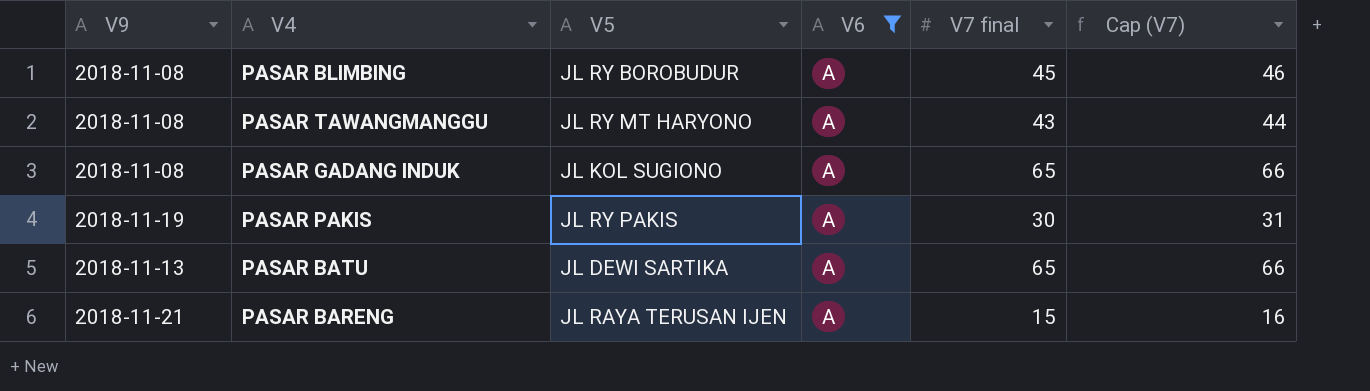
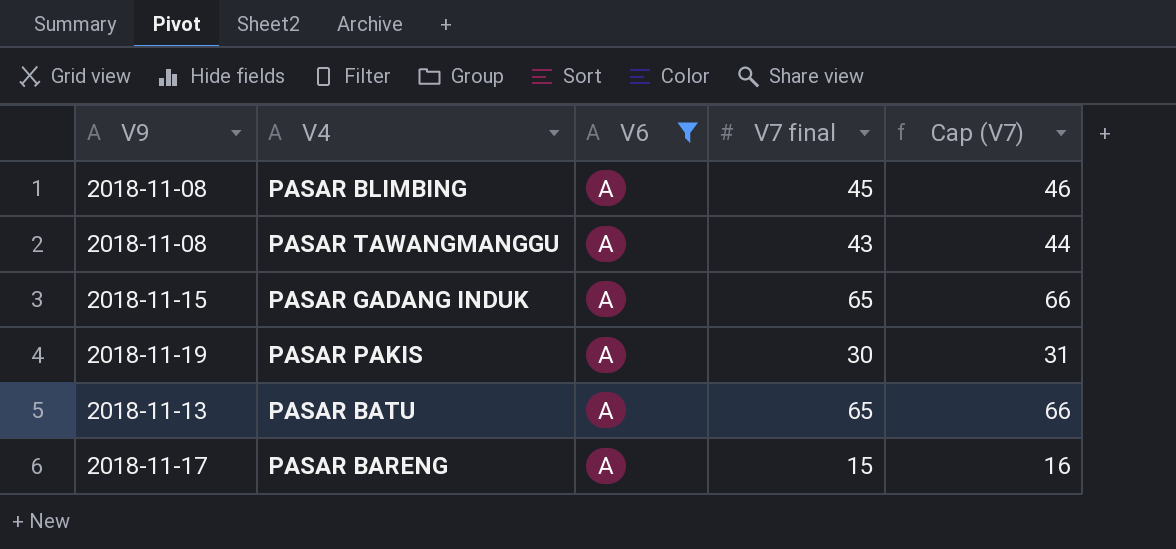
column V5 | position: 3 -> none
PASAR GADANG INDUK | V9: 2018-11-08 -> 2018-11-15
PASAR BARENG | V9: 2018-11-21 -> 2018-11-17

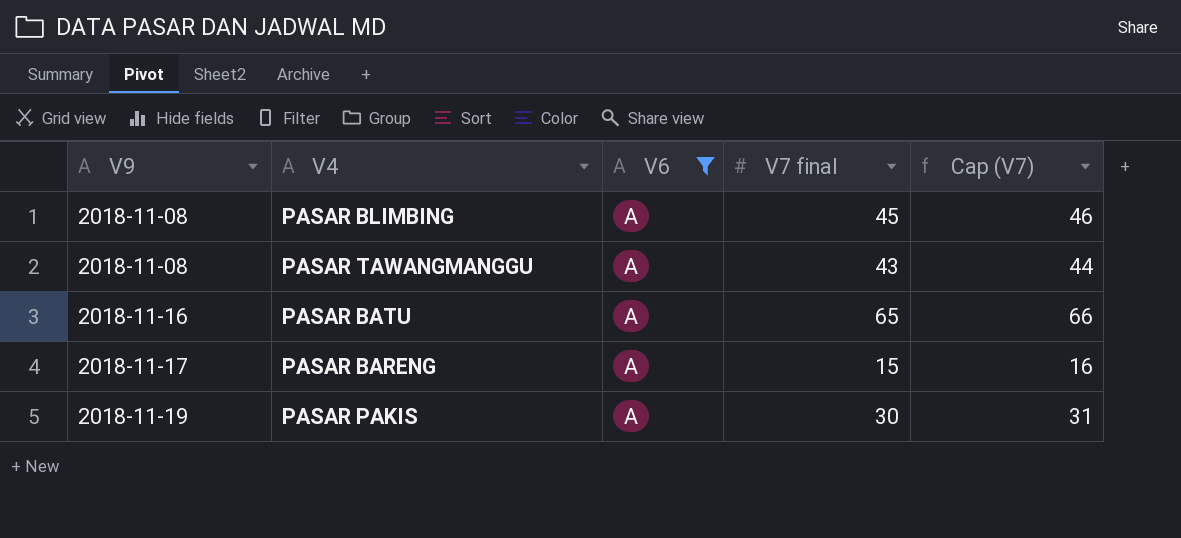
row order: none -> V9 ascending
row PASAR GADANG INDUK: 2018-11-15 | A | 65 | 66 -> none
PASAR BATU | V9: 2018-11-13 -> 2018-11-16

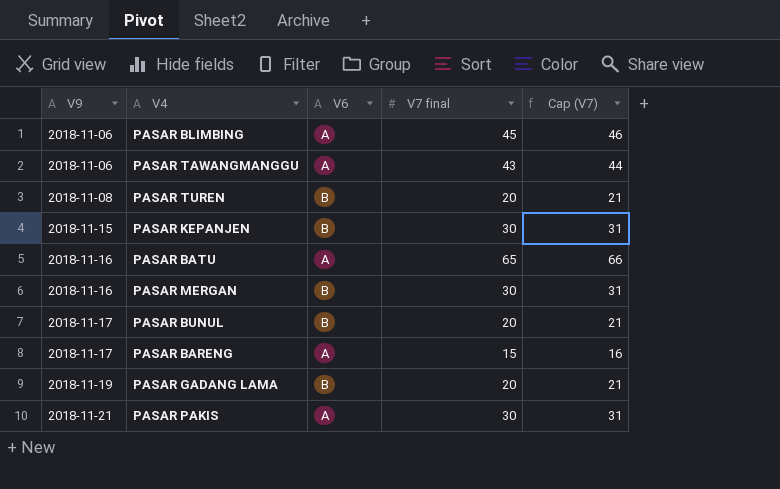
filter: V6 = A -> none
PASAR BLIMBING | V9: 2018-11-08 -> 2018-11-06
PASAR TAWANGMANGGU | V9: 2018-11-08 -> 2018-11-06
PASAR PAKIS | V9: 2018-11-19 -> 2018-11-21

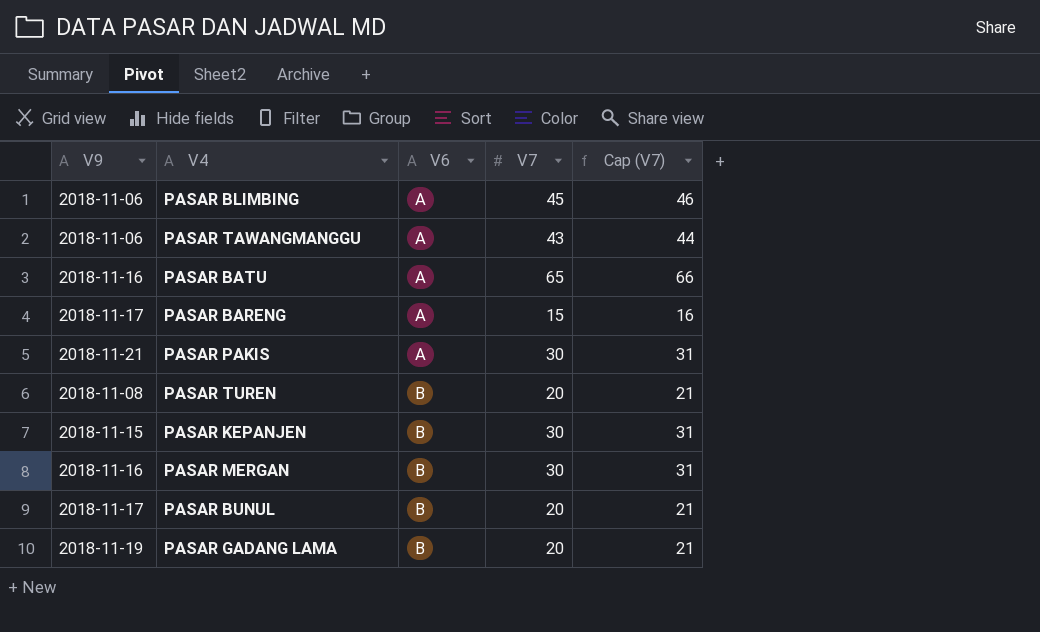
row order: V9 ascending -> V6 ascending
column name: V7 final -> V7

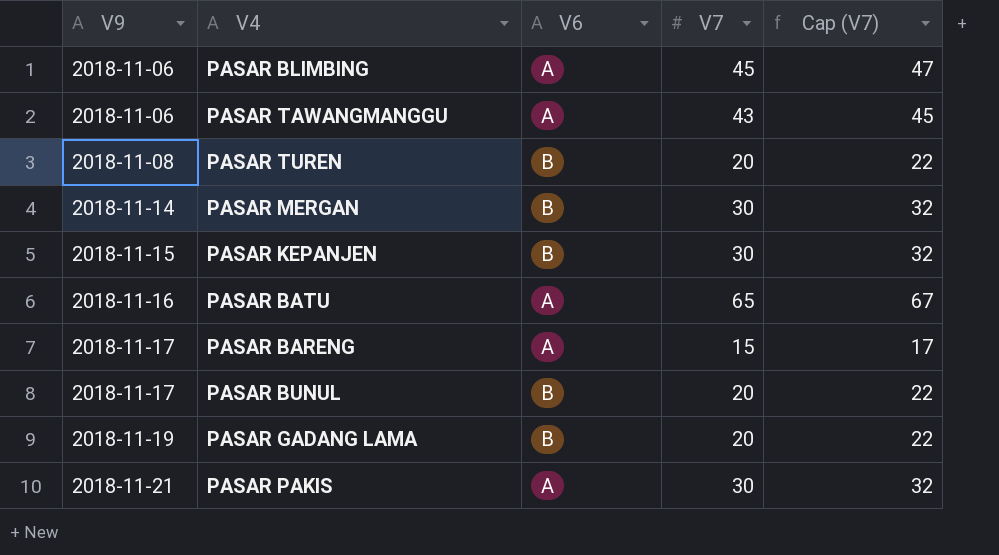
row order: V6 ascending -> V9 ascending
column Cap (V7) | formula: [V7] + 1 -> [V7] + 2
PASAR MERGAN | V9: 2018-11-16 -> 2018-11-14

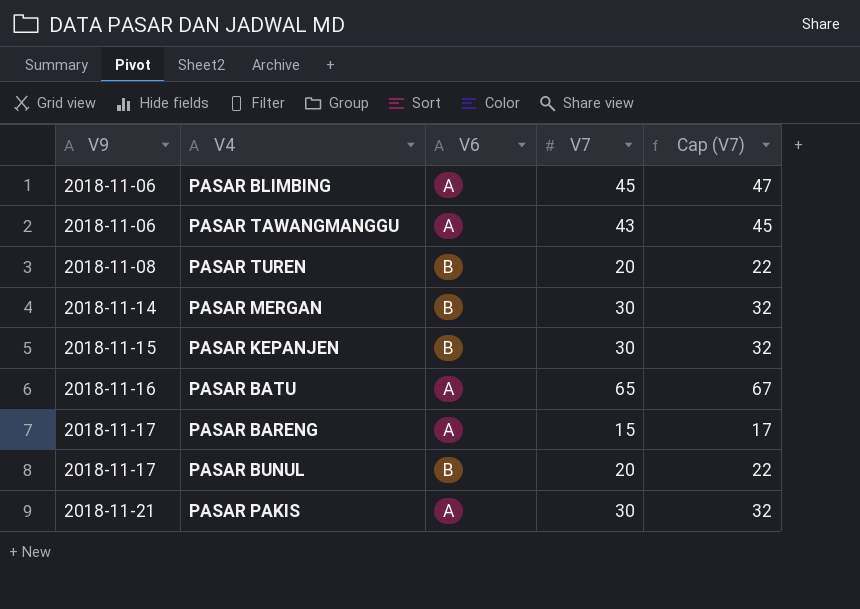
row PASAR GADANG LAMA: 2018-11-19 | B | 20 | 22 -> none

